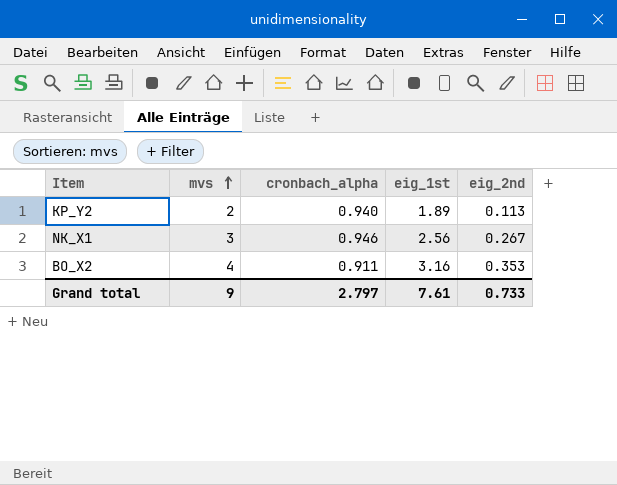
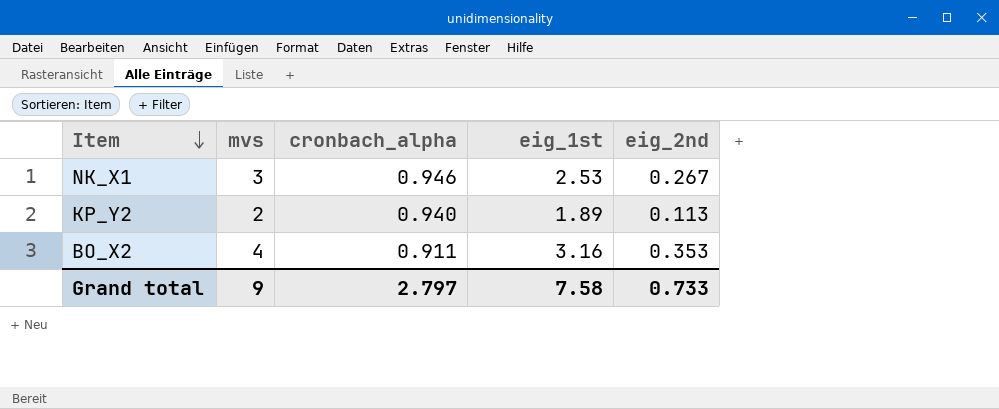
row order: mvs ascending -> Item descending
NK_X1 | eig_1st: 2.56 -> 2.53
Grand total | eig_1st: 7.61 -> 7.58

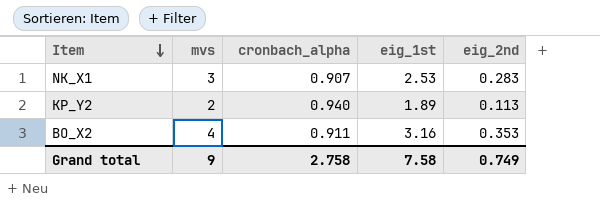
NK_X1 | cronbach_alpha: 0.946 -> 0.907
NK_X1 | eig_2nd: 0.267 -> 0.283
Grand total | cronbach_alpha: 2.797 -> 2.758
Grand total | eig_2nd: 0.733 -> 0.749

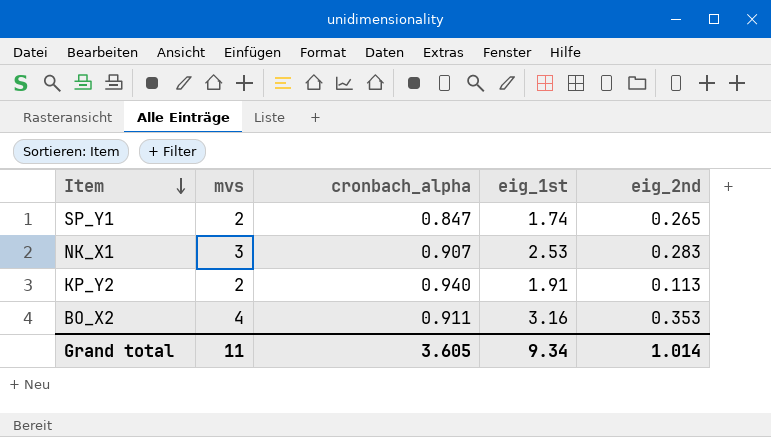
row SP_Y1: none -> 2 | 0.847 | 1.74 | 0.265
KP_Y2 | eig_1st: 1.89 -> 1.91
Grand total | mvs: 9 -> 11
Grand total | cronbach_alpha: 2.758 -> 3.605
Grand total | eig_1st: 7.58 -> 9.34
Grand total | eig_2nd: 0.749 -> 1.014

